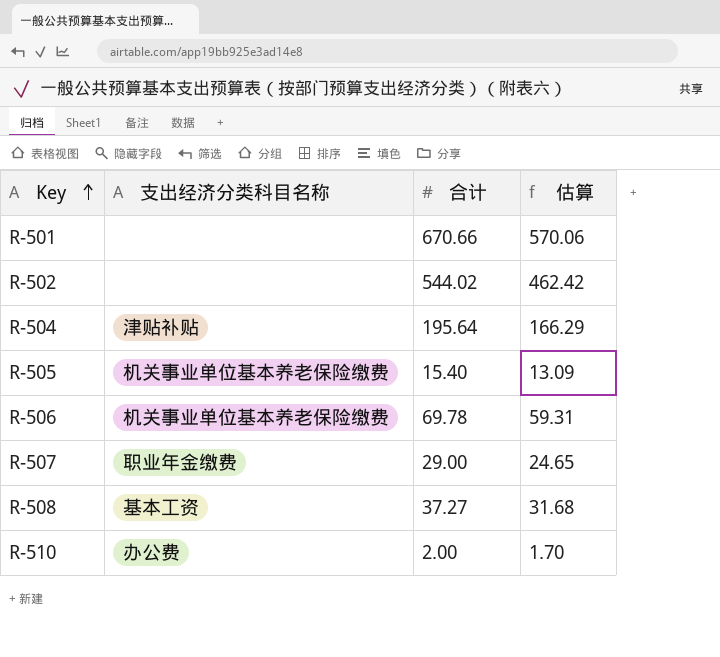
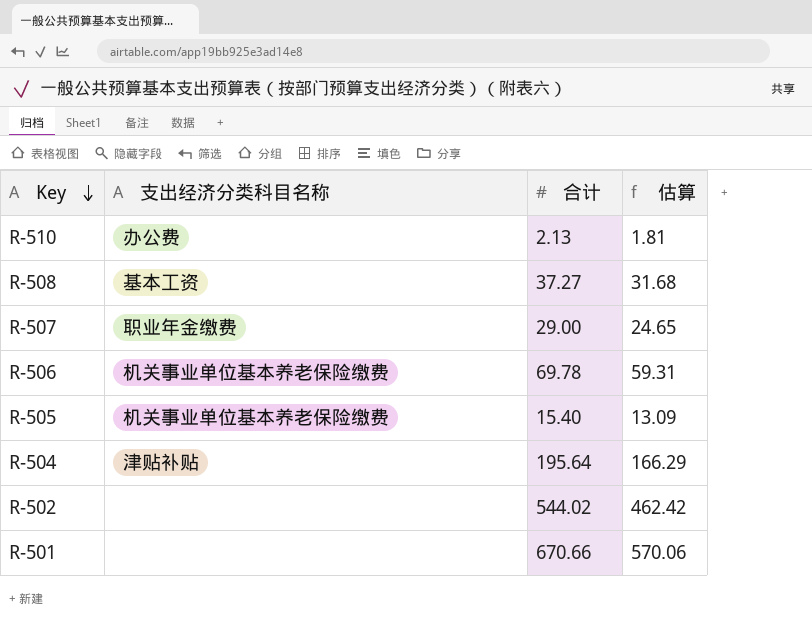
row order: Key ascending -> Key descending
R-510 | 合计: 2.00 -> 2.13
R-510 | 估算: 1.70 -> 1.81

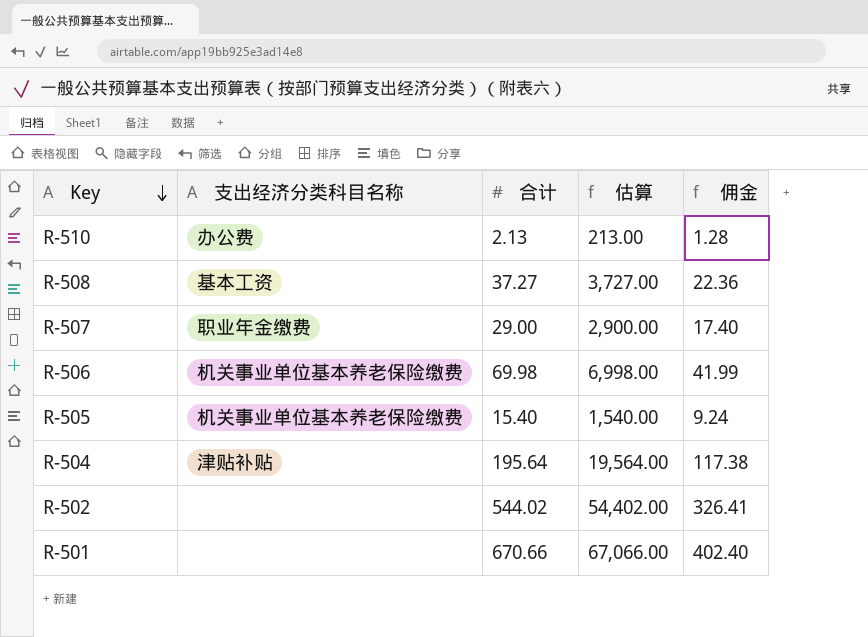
column 估算 | formula: [合计] * 0.85 -> [合计] * 100
column 佣金 | formula: none -> [合计] * 0.6
R-506 | 合计: 69.78 -> 69.98

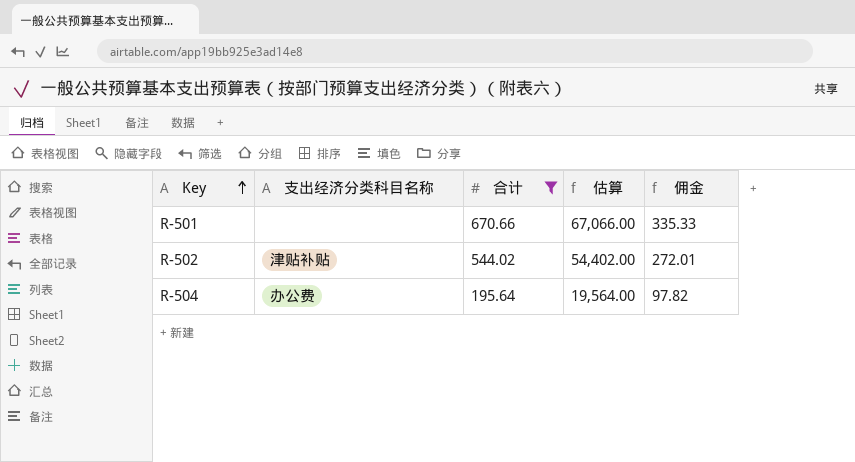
filter: none -> 合计 >= 195.64
row order: Key descending -> Key ascending
column 佣金 | formula: [合计] * 0.6 -> [合计] * 0.5
R-502 | 支出经济分类科目名称: none -> 津贴补贴
R-504 | 支出经济分类科目名称: 津贴补贴 -> 办公费

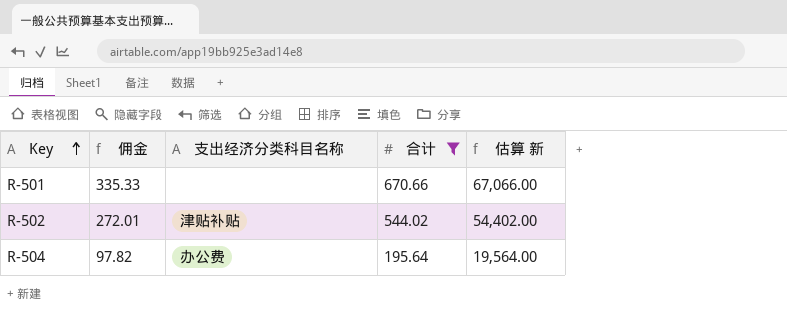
column 佣金 | position: 5 -> 2
column name: 估算 -> 估算 新

